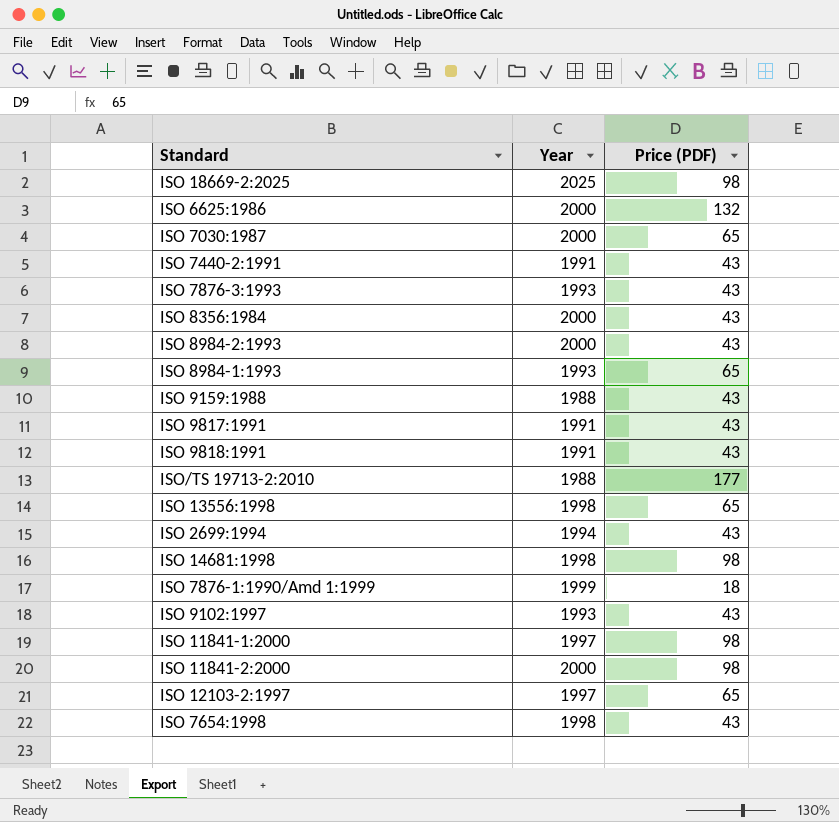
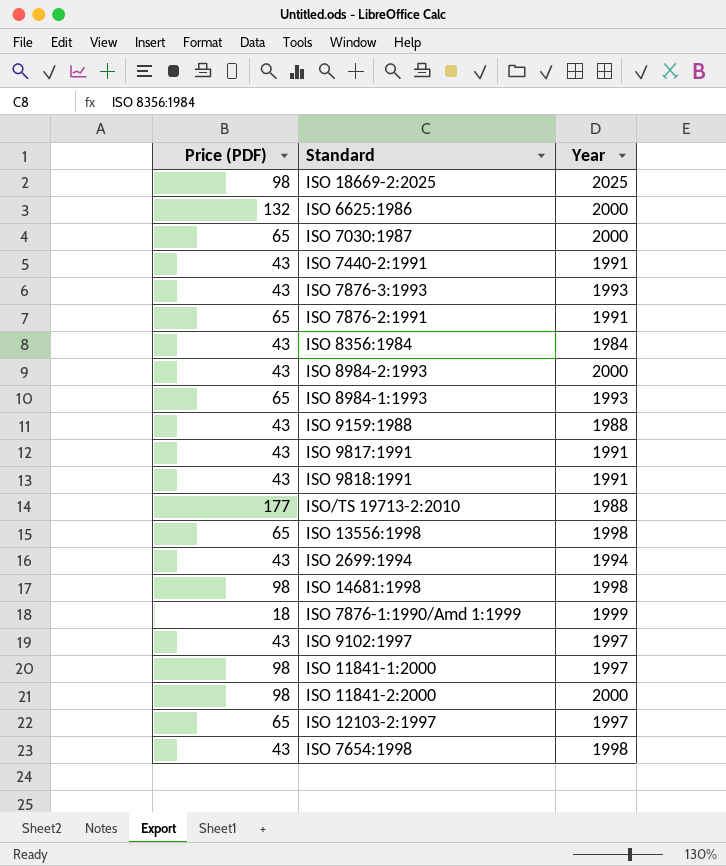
column Price (PDF) | position: 3 -> 1
row ISO 7876-2:1991: none -> 65 | 1991
ISO 8356:1984 | Year: 2000 -> 1984
ISO 9102:1997 | Year: 1993 -> 1997

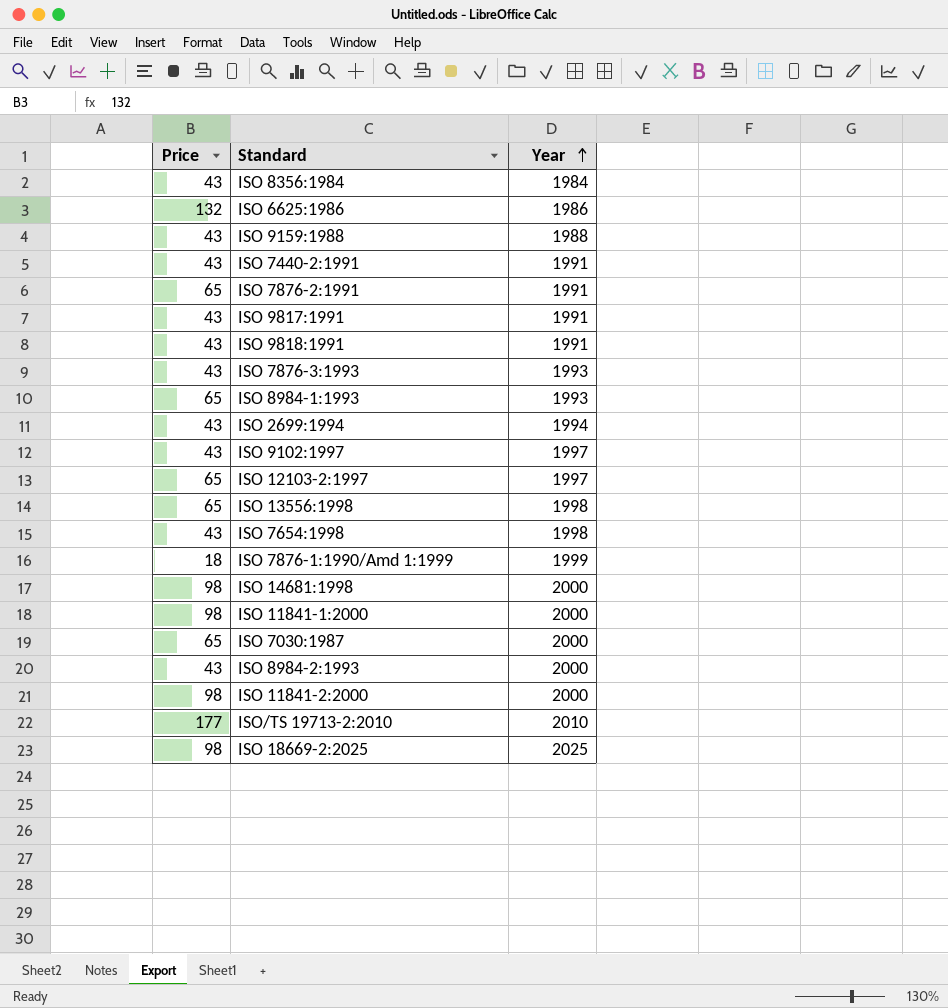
row order: none -> Year ascending
column name: Price (PDF) -> Price
ISO 6625:1986 | Year: 2000 -> 1986
ISO 14681:1998 | Year: 1998 -> 2000
ISO 11841-1:2000 | Year: 1997 -> 2000
ISO/TS 19713-2:2010 | Year: 1988 -> 2010

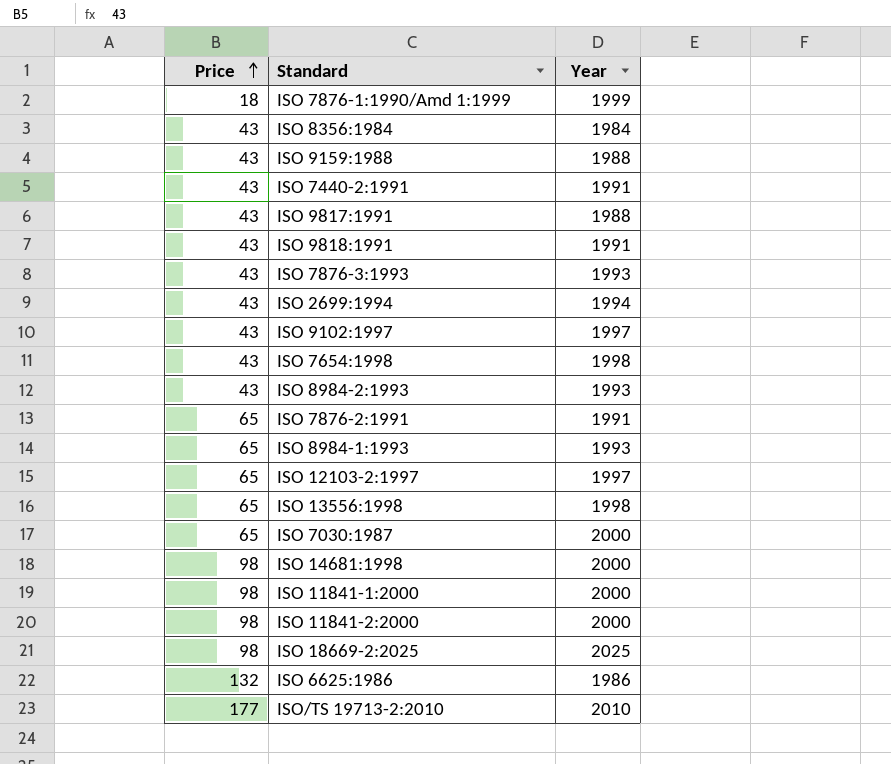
row order: Year ascending -> Price ascending
ISO 9817:1991 | Year: 1991 -> 1988
ISO 8984-2:1993 | Year: 2000 -> 1993

